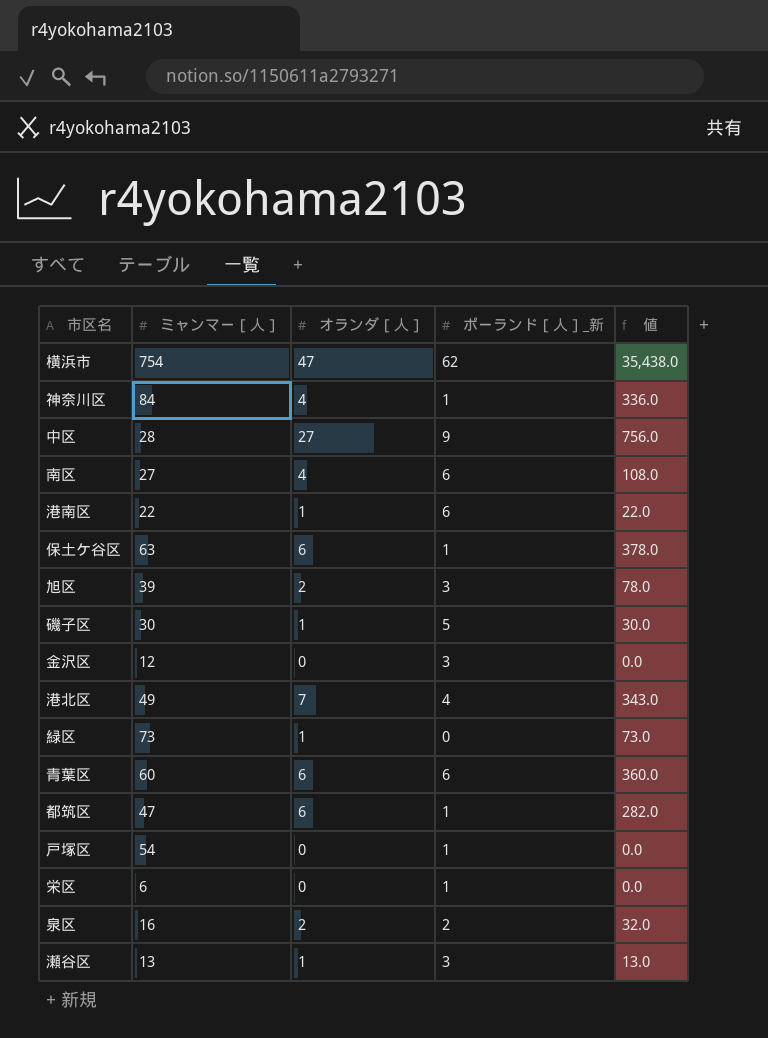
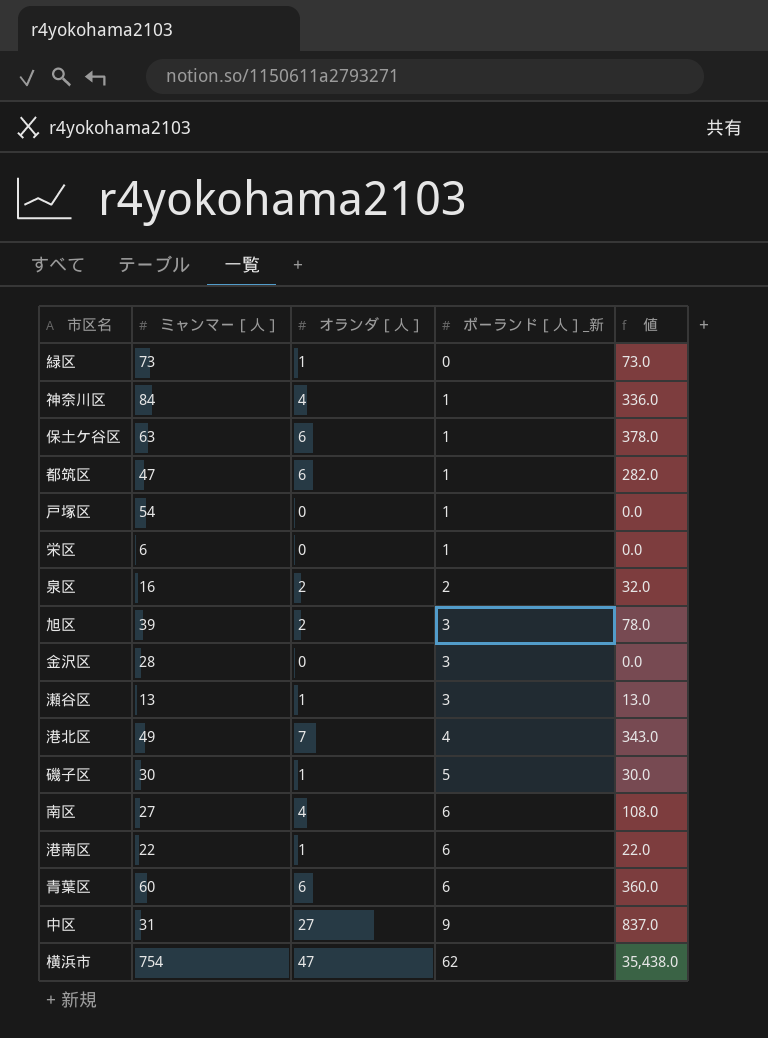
row order: none -> ポーランド［人］_新 ascending
金沢区 | ミャンマー［人］: 12 -> 28
中区 | ミャンマー［人］: 28 -> 31
中区 | 値: 756.0 -> 837.0

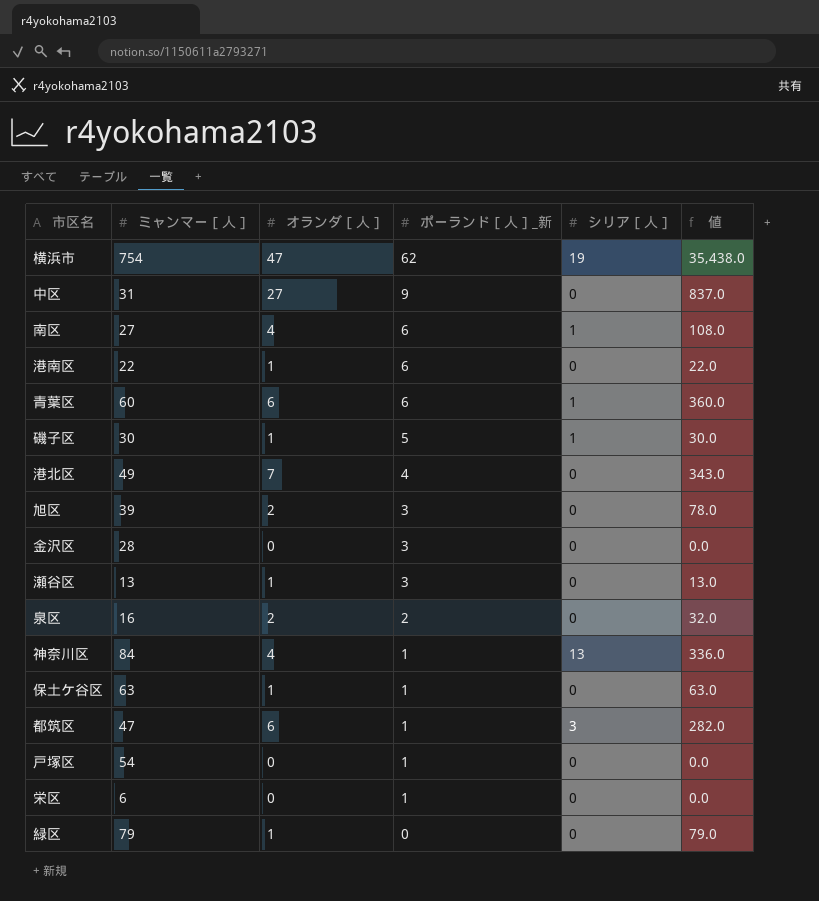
row order: ポーランド［人］_新 ascending -> ポーランド［人］_新 descending
column シリア［人］ | position: none -> 5
保土ケ谷区 | オランダ［人］: 6 -> 1
保土ケ谷区 | 値: 378.0 -> 63.0
緑区 | ミャンマー［人］: 73 -> 79
緑区 | 値: 73.0 -> 79.0

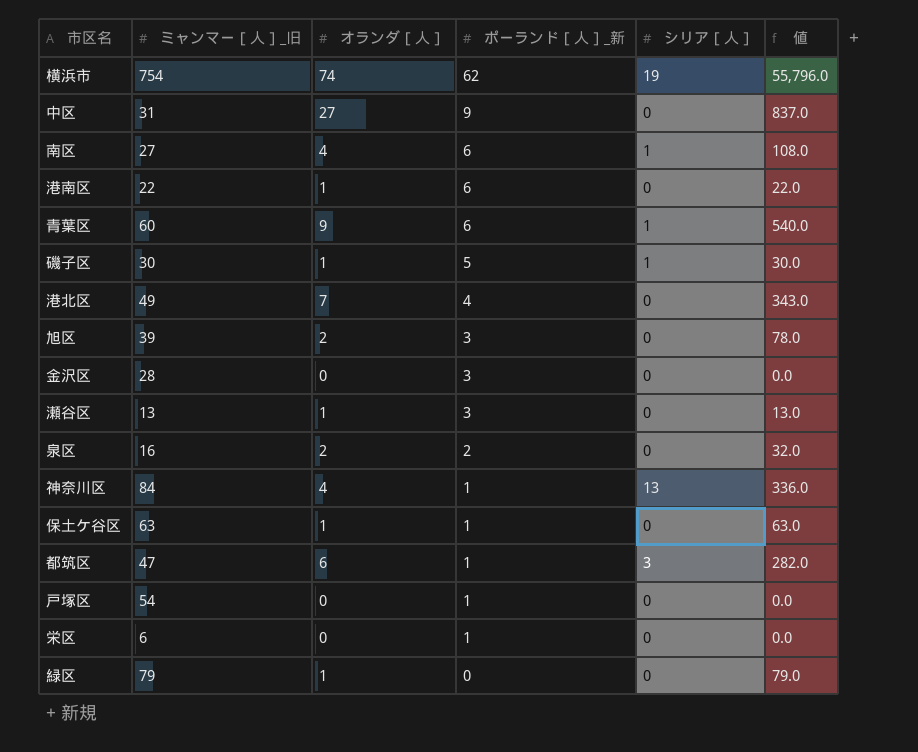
column name: ミャンマー［人］ -> ミャンマー［人］_旧
横浜市 | オランダ［人］: 47 -> 74
横浜市 | 値: 35,438.0 -> 55,796.0
青葉区 | オランダ［人］: 6 -> 9
青葉区 | 値: 360.0 -> 540.0

